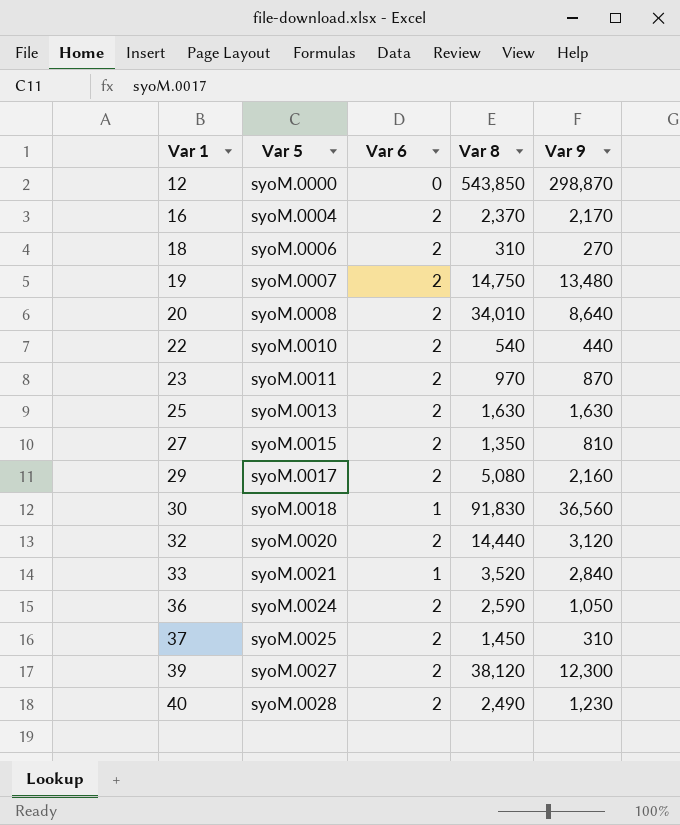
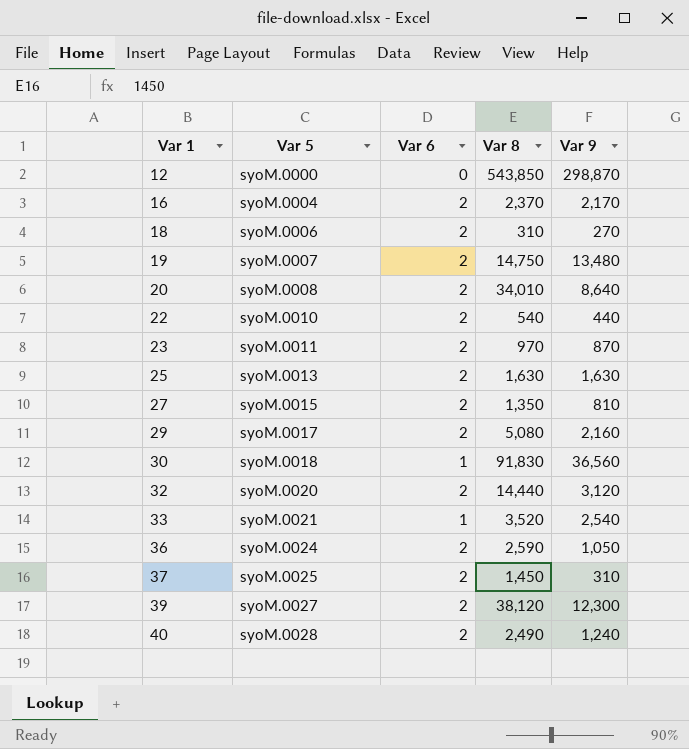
33 | Var 9: 2,840 -> 2,540
40 | Var 9: 1,230 -> 1,240

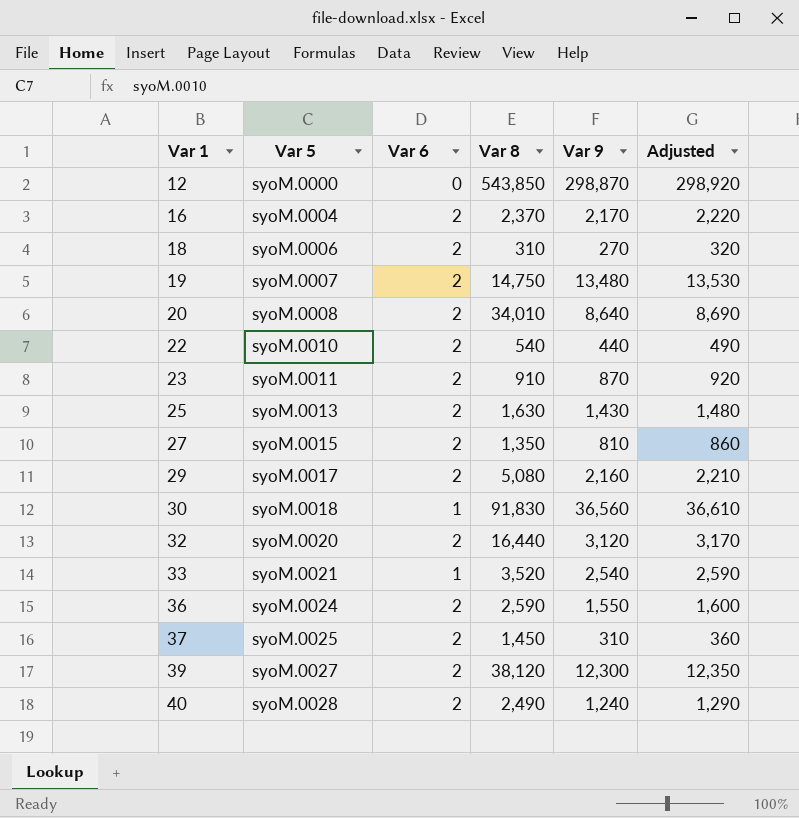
column Adjusted | formula: none -> [Var 9] + 50
23 | Var 8: 970 -> 910
25 | Var 9: 1,630 -> 1,430
32 | Var 8: 14,440 -> 16,440
36 | Var 9: 1,050 -> 1,550

